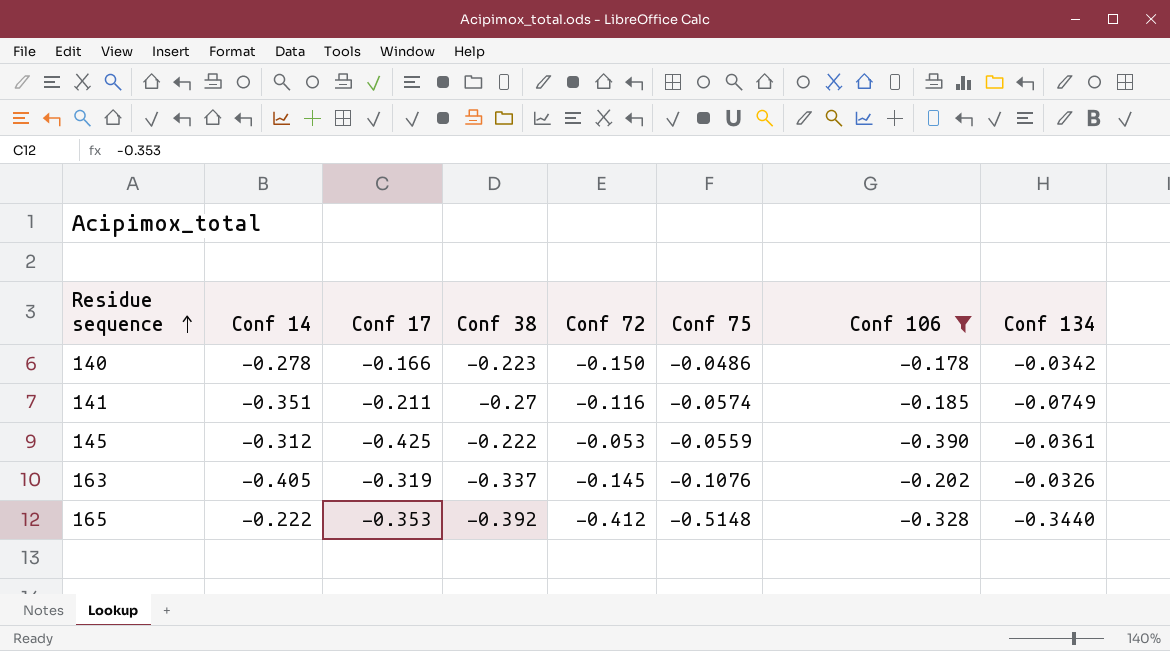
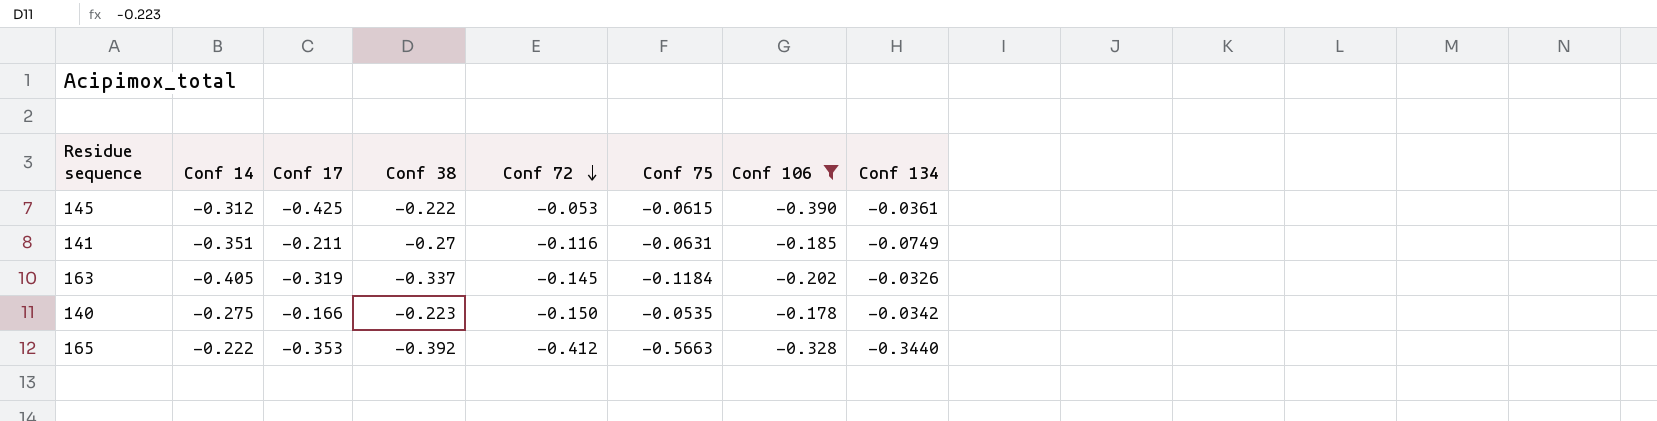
row order: Residue sequence ascending -> Conf 72 descending
145 | Conf 75: -0.0559 -> -0.0615
141 | Conf 75: -0.0574 -> -0.0631
163 | Conf 75: -0.1076 -> -0.1184
140 | Conf 14: -0.278 -> -0.275
140 | Conf 75: -0.0486 -> -0.0535
165 | Conf 75: -0.5148 -> -0.5663

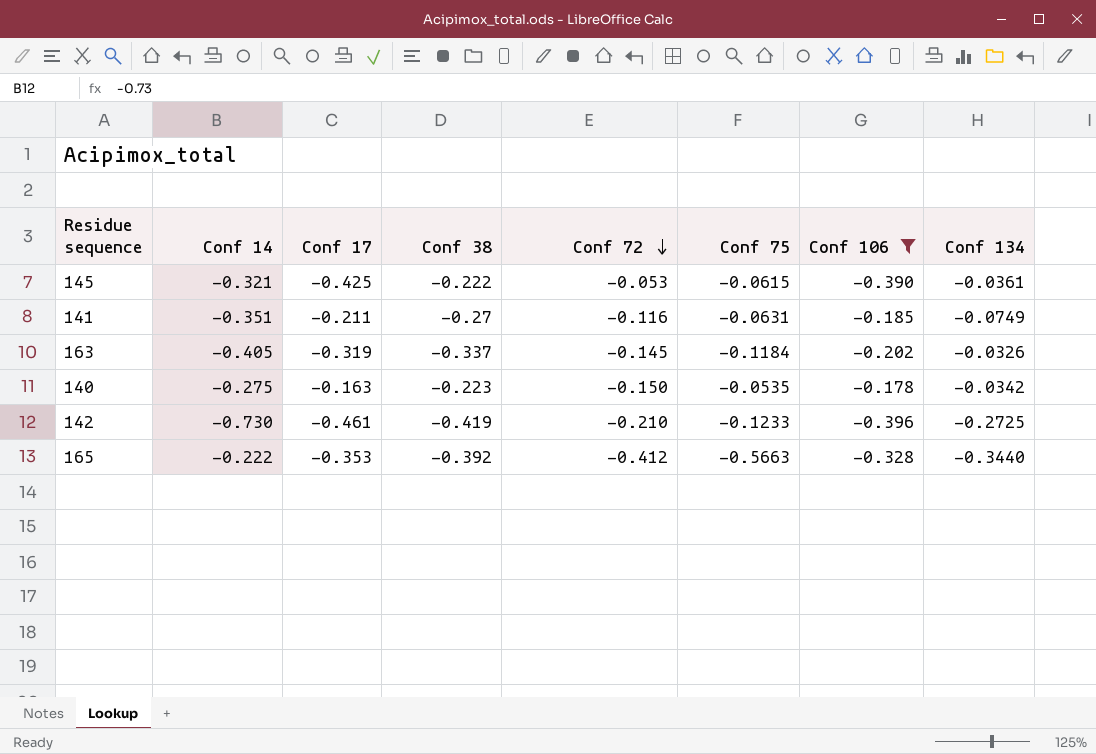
145 | Conf 14: -0.312 -> -0.321
140 | Conf 17: -0.166 -> -0.163
row 142: none -> -0.730 | -0.461 | -0.419 | -0.210 | -0.1233 | -0.396 | -0.2725

